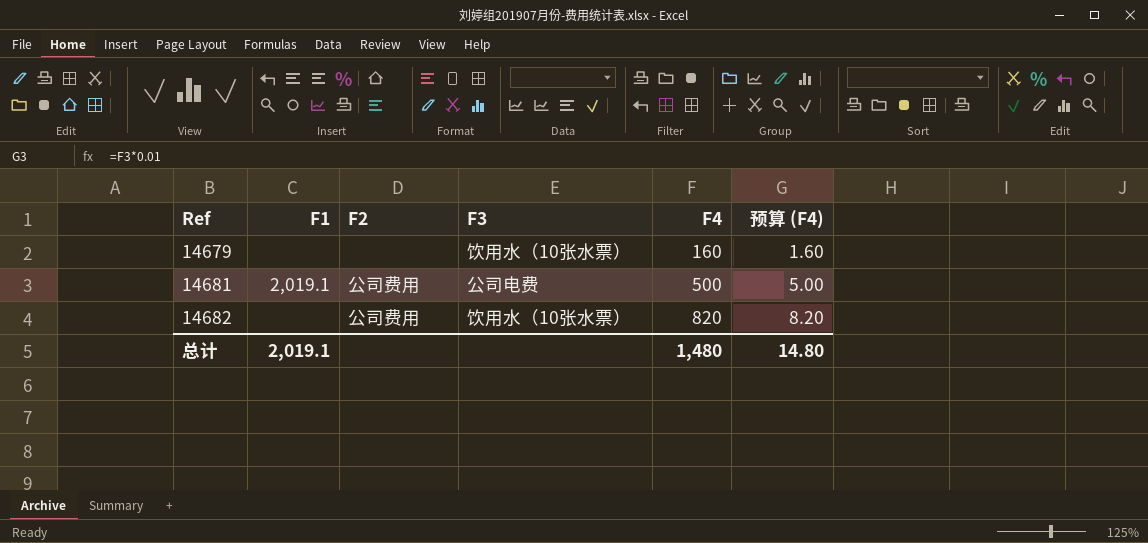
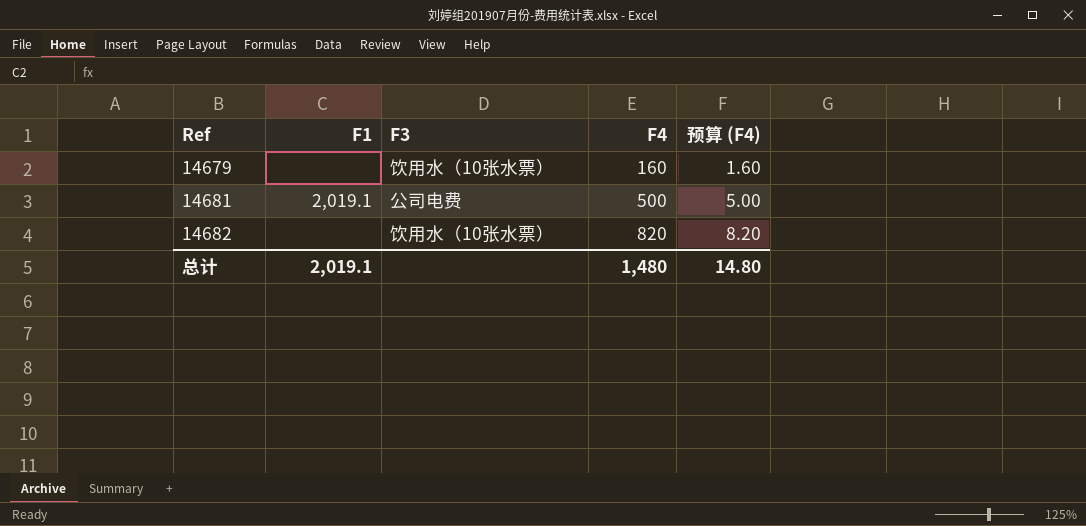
column F2 | position: 3 -> none

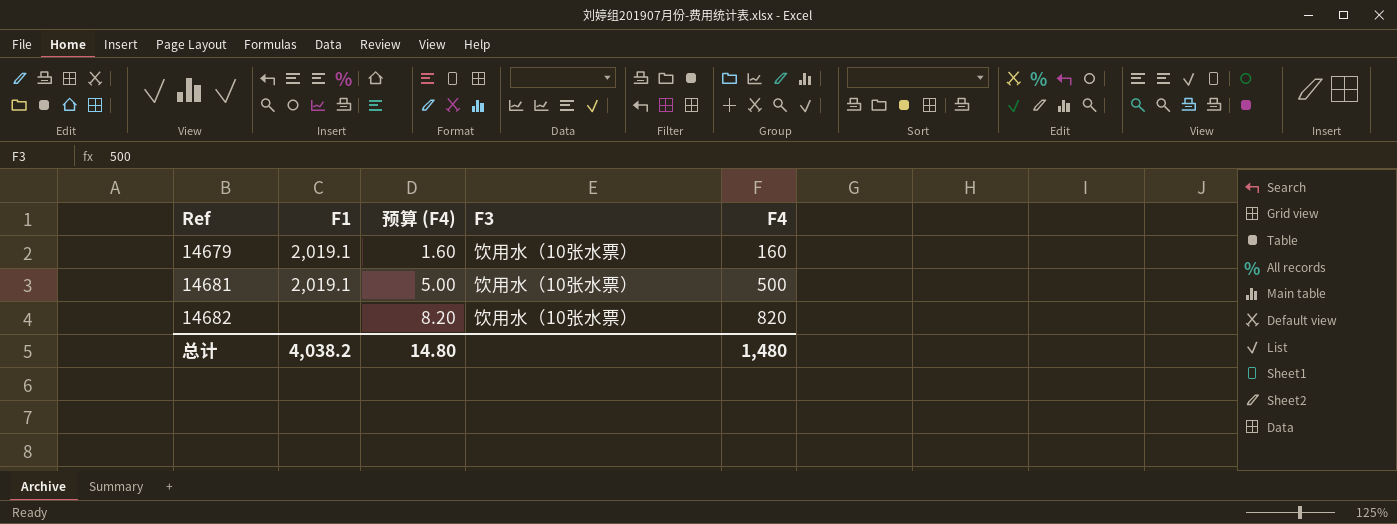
column 预算 (F4) | position: 5 -> 3
14679 | F1: none -> 2,019.1
14681 | F3: 公司电费 -> 饮用水（10张水票）
总计 | F1: 2,019.1 -> 4,038.2

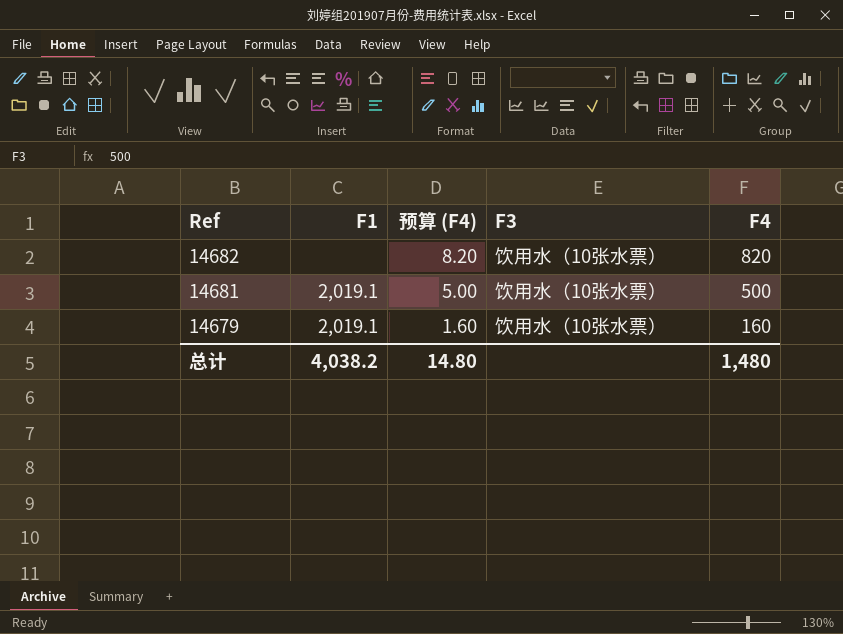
row order: Ref ascending -> Ref descending

